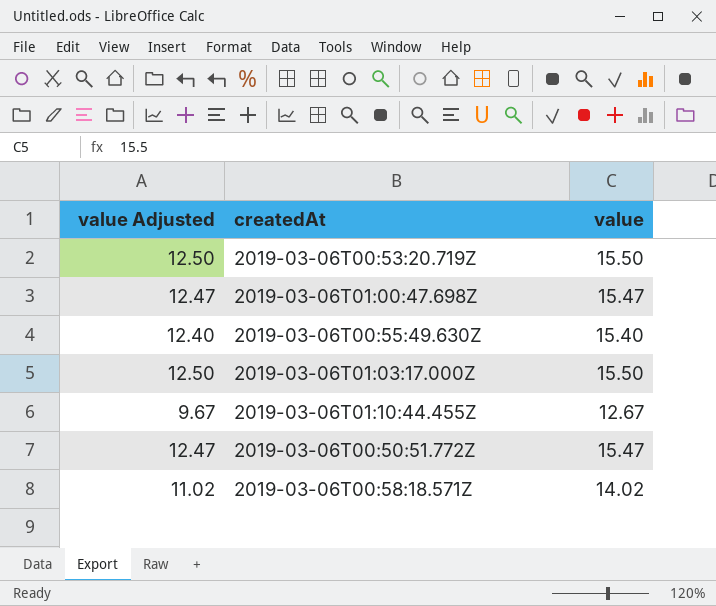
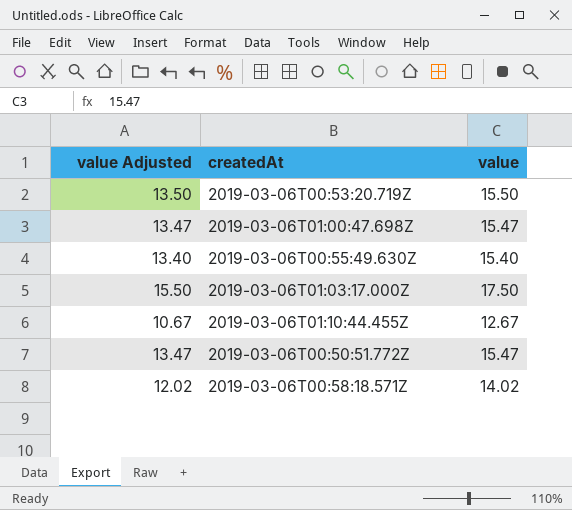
column value Adjusted | formula: [value] - 3 -> [value] - 2
2019-03-06T01:03:17.000Z | value: 15.50 -> 17.50

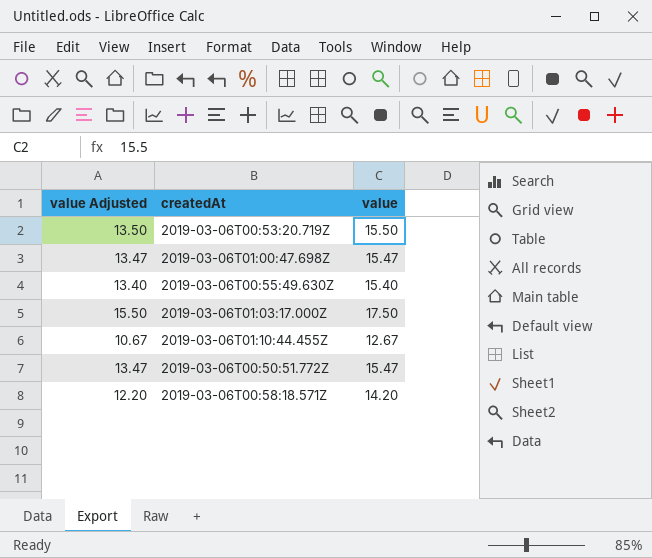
2019-03-06T00:58:18.571Z | value Adjusted: 12.02 -> 12.20
2019-03-06T00:58:18.571Z | value: 14.02 -> 14.20

